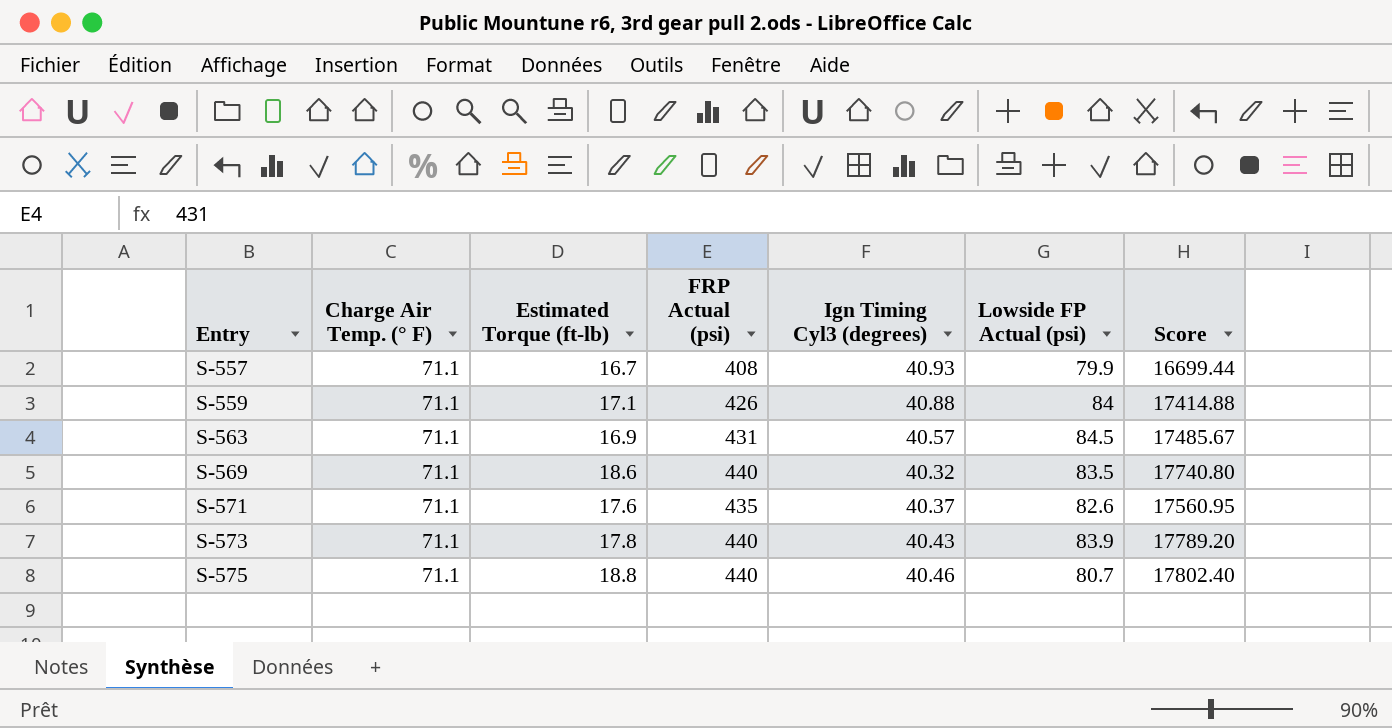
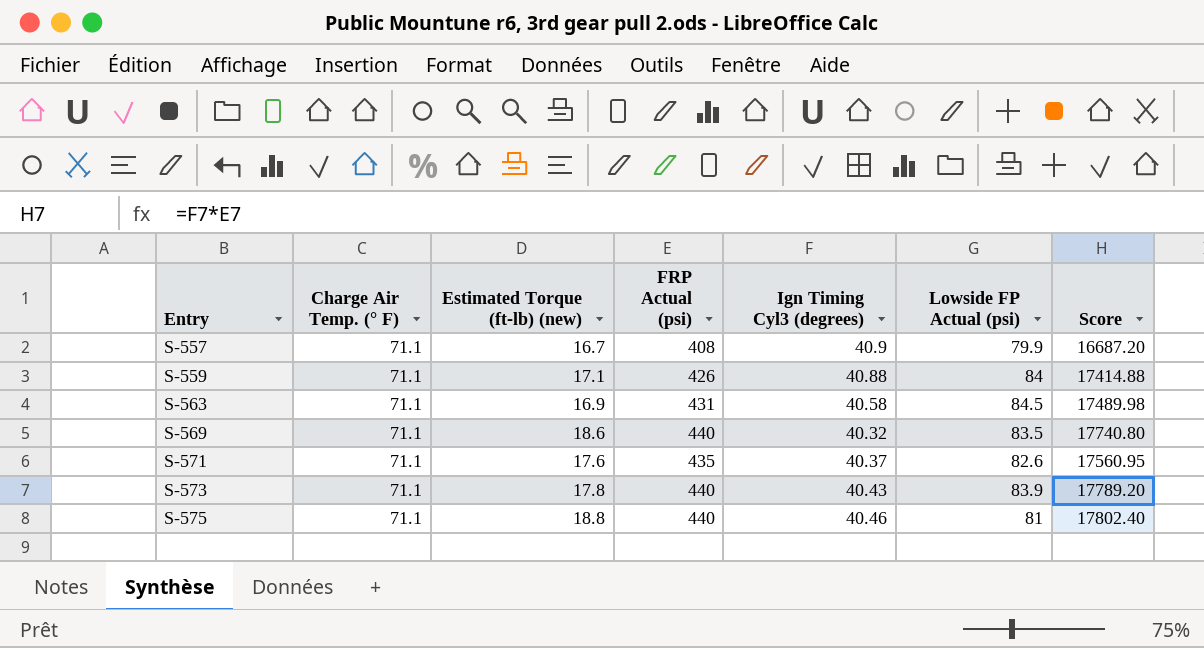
column name: Estimated Torque (ft-lb) -> Estimated Torque (ft-lb) (new)
S-557 | Ign Timing Cyl3 (degrees): 40.93 -> 40.9
S-557 | Score: 16699.44 -> 16687.20
S-563 | Ign Timing Cyl3 (degrees): 40.57 -> 40.58
S-563 | Score: 17485.67 -> 17489.98
S-575 | Lowside FP Actual (psi): 80.7 -> 81

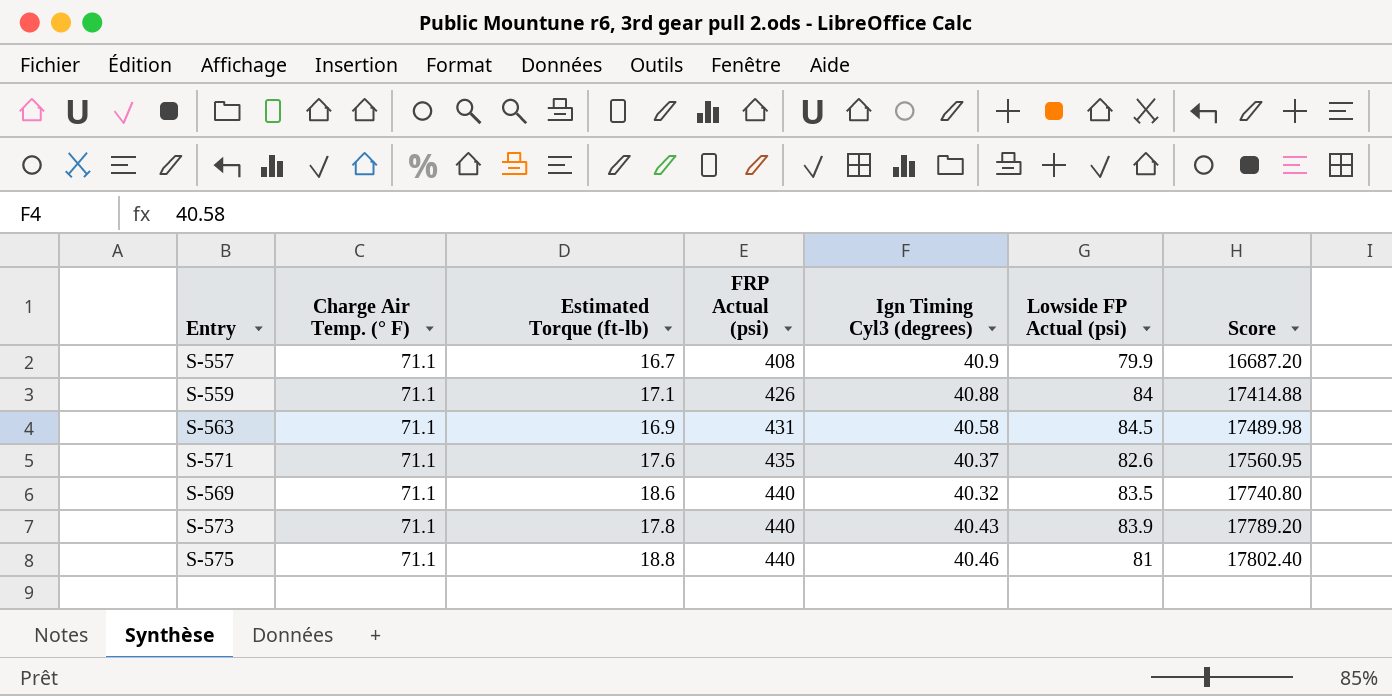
row order: Entry ascending -> FRP Actual (psi) ascending
column name: Estimated Torque (ft-lb) (new) -> Estimated Torque (ft-lb)

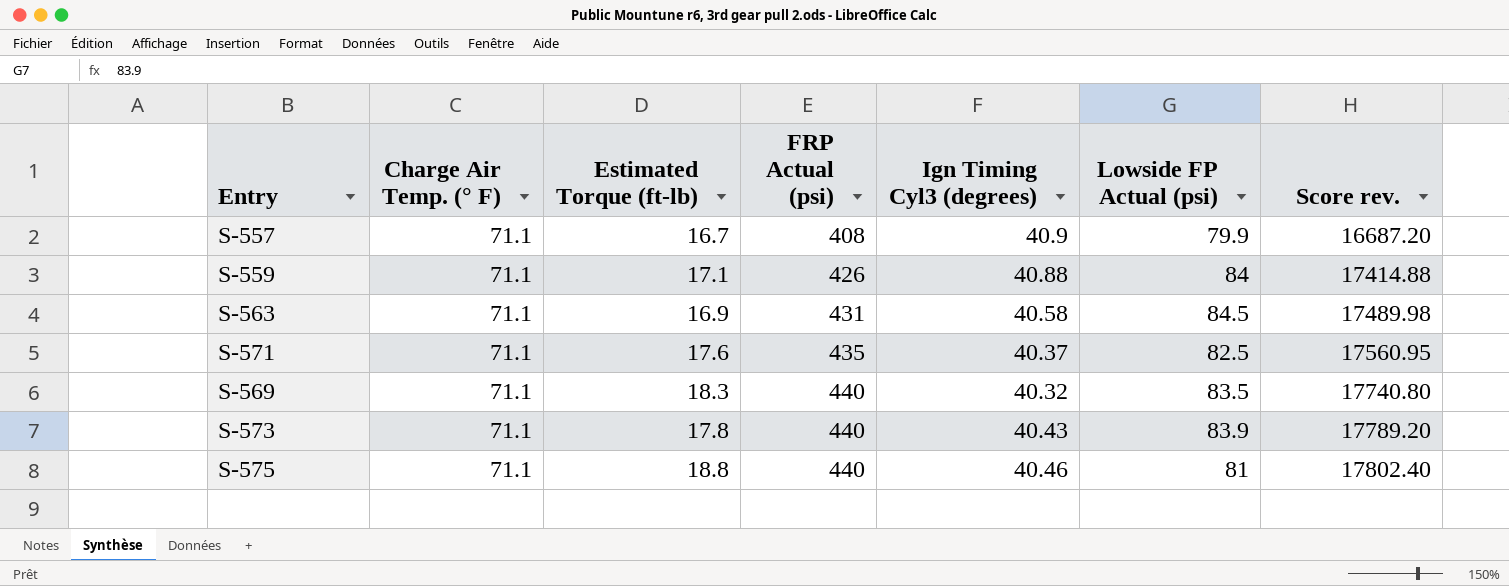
column name: Score -> Score rev.
S-571 | Lowside FP Actual (psi): 82.6 -> 82.5
S-569 | Estimated Torque (ft-lb): 18.6 -> 18.3

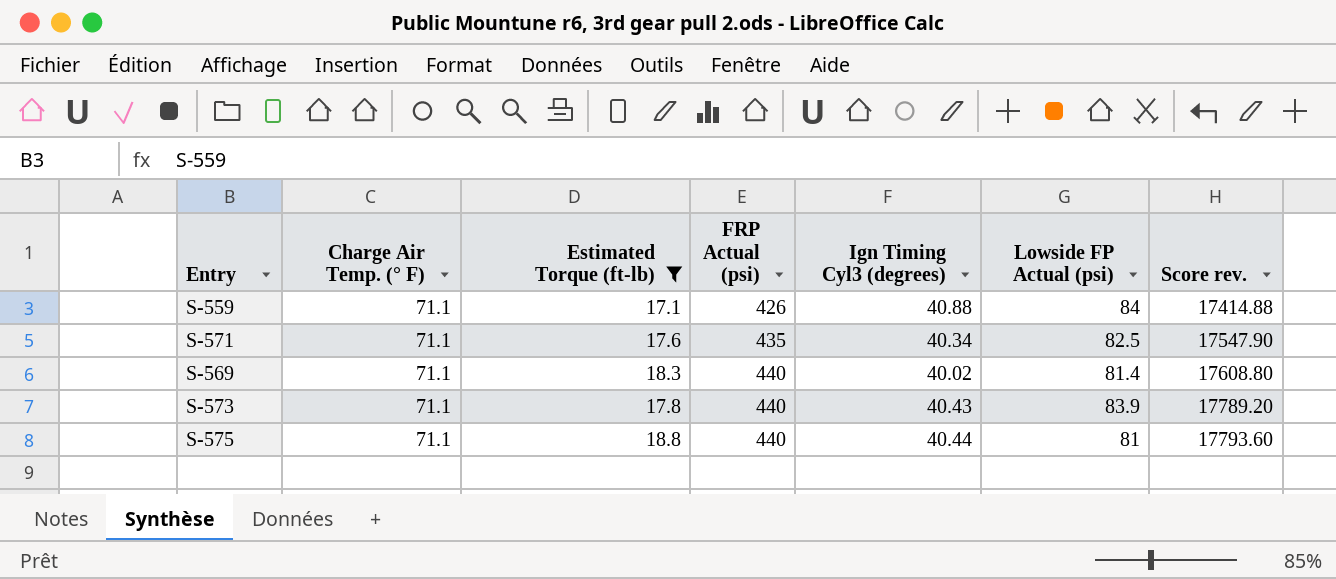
filter: none -> Estimated Torque (ft-lb) >= 17.1
S-571 | Ign Timing Cyl3 (degrees): 40.37 -> 40.34
S-571 | Score rev.: 17560.95 -> 17547.90
S-569 | Ign Timing Cyl3 (degrees): 40.32 -> 40.02
S-569 | Lowside FP Actual (psi): 83.5 -> 81.4
S-569 | Score rev.: 17740.80 -> 17608.80
S-575 | Ign Timing Cyl3 (degrees): 40.46 -> 40.44
S-575 | Score rev.: 17802.40 -> 17793.60

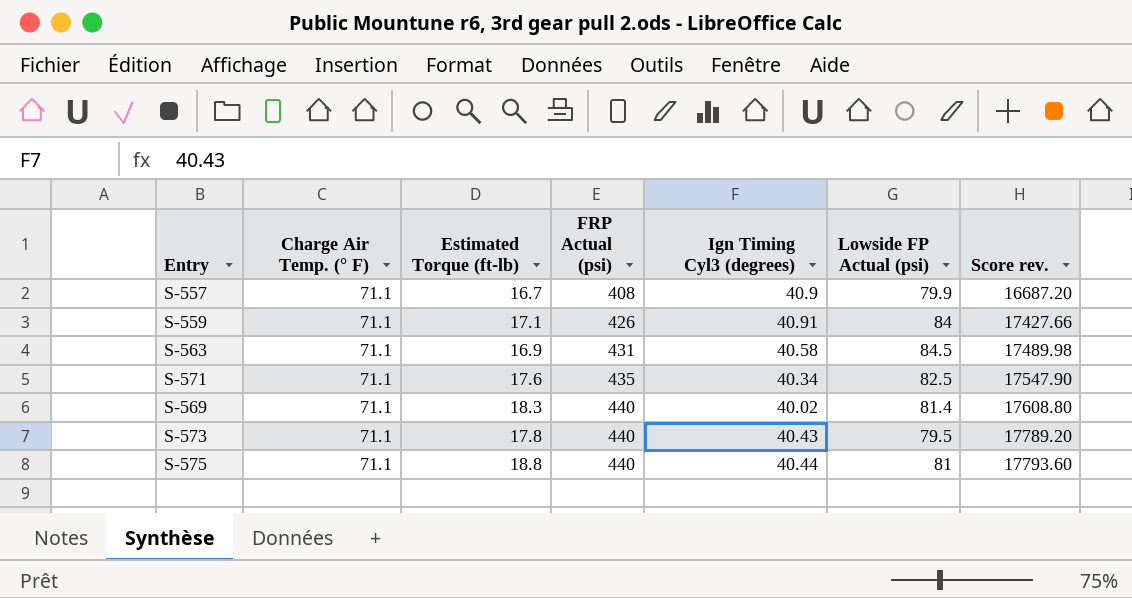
filter: Estimated Torque (ft-lb) >= 17.1 -> none
S-559 | Ign Timing Cyl3 (degrees): 40.88 -> 40.91
S-559 | Score rev.: 17414.88 -> 17427.66
S-573 | Lowside FP Actual (psi): 83.9 -> 79.5

